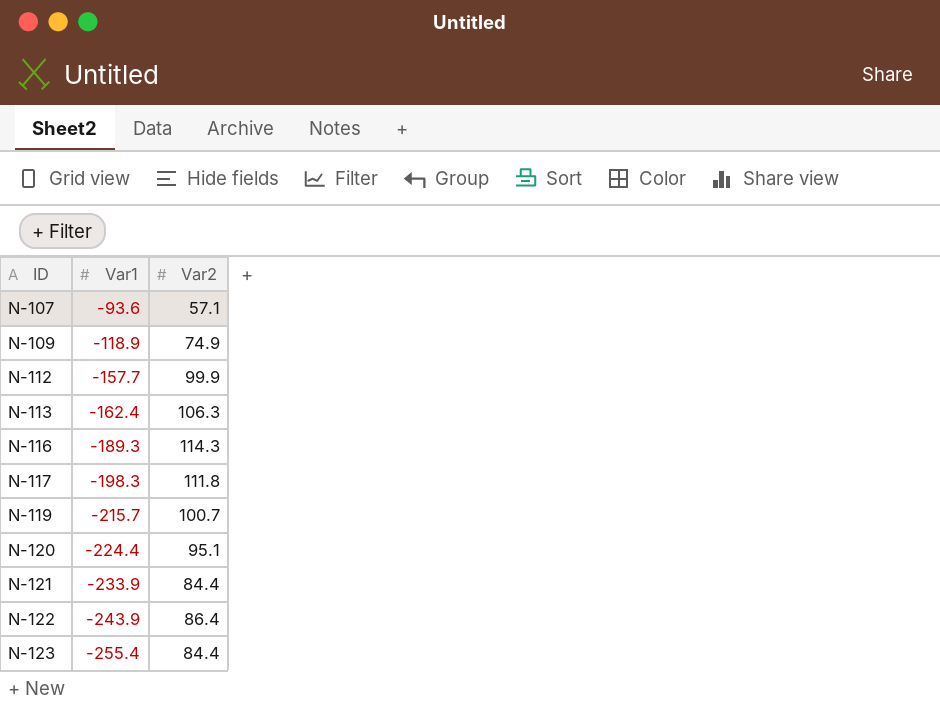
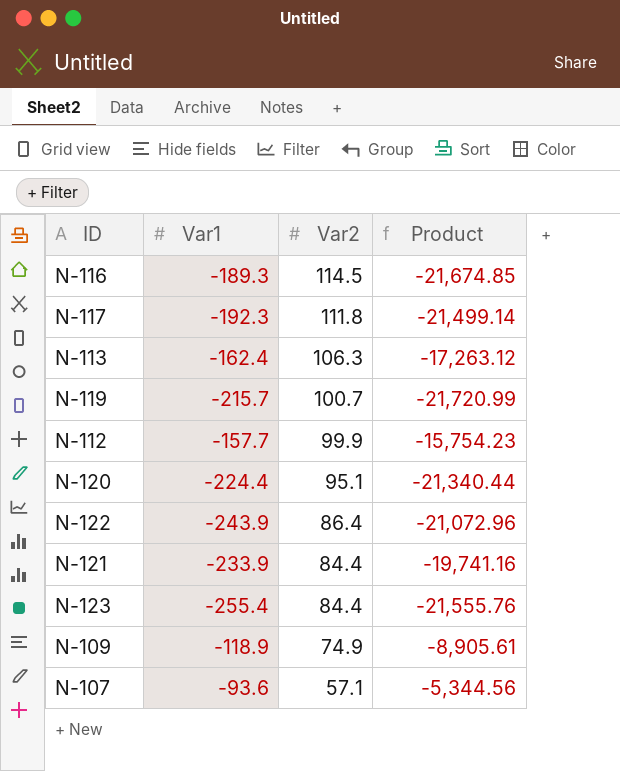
row order: ID ascending -> Var2 descending
column Product | formula: none -> [Var1] * [Var2]
N-116 | Var2: 114.3 -> 114.5
N-117 | Var1: -198.3 -> -192.3

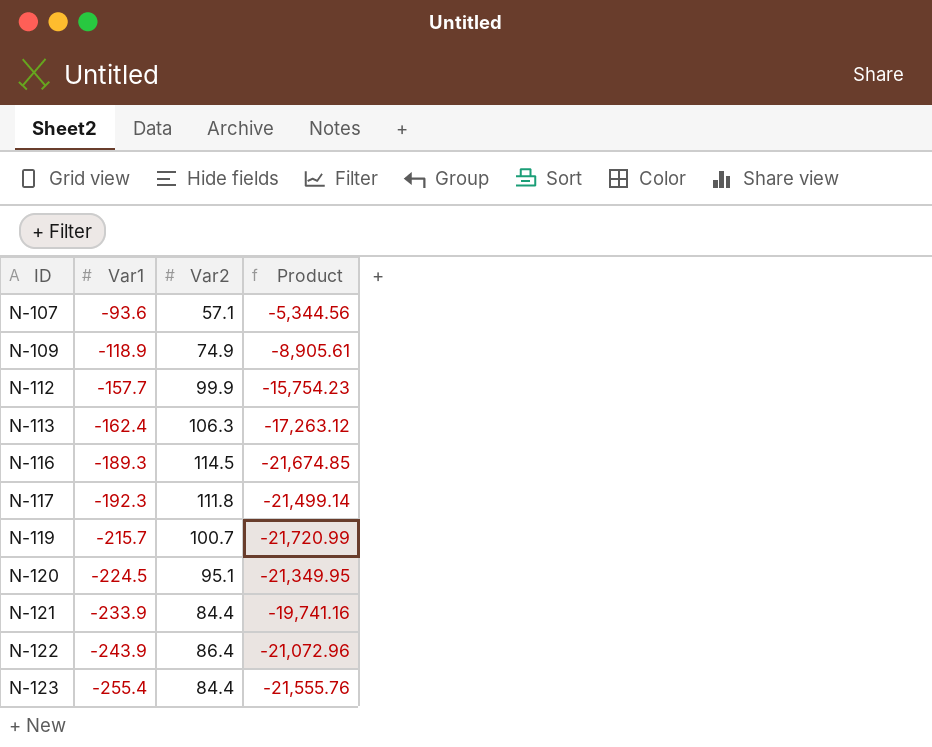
row order: Var2 descending -> ID ascending
N-120 | Var1: -224.4 -> -224.5
N-120 | Product: -21,340.44 -> -21,349.95

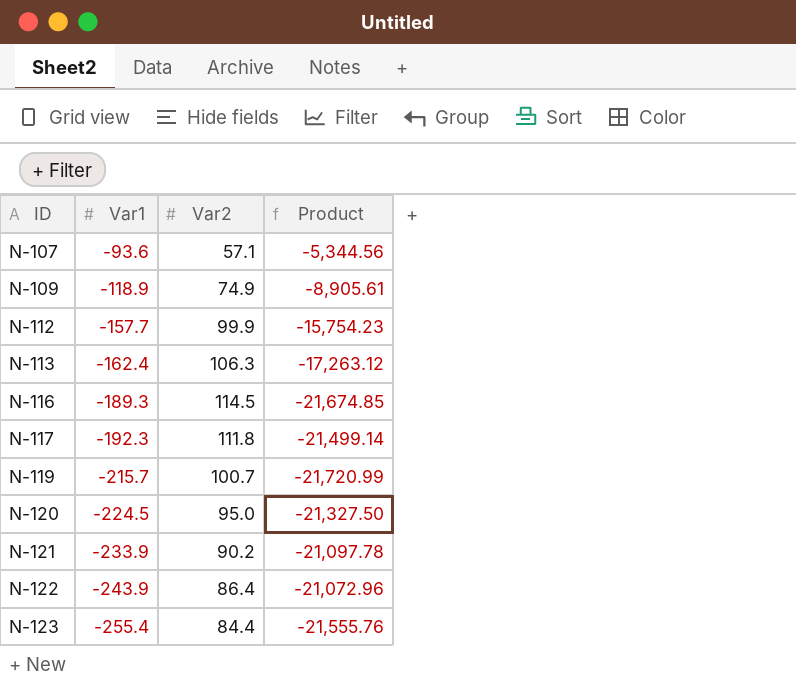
N-120 | Var2: 95.1 -> 95.0
N-120 | Product: -21,349.95 -> -21,327.50
N-121 | Var2: 84.4 -> 90.2
N-121 | Product: -19,741.16 -> -21,097.78

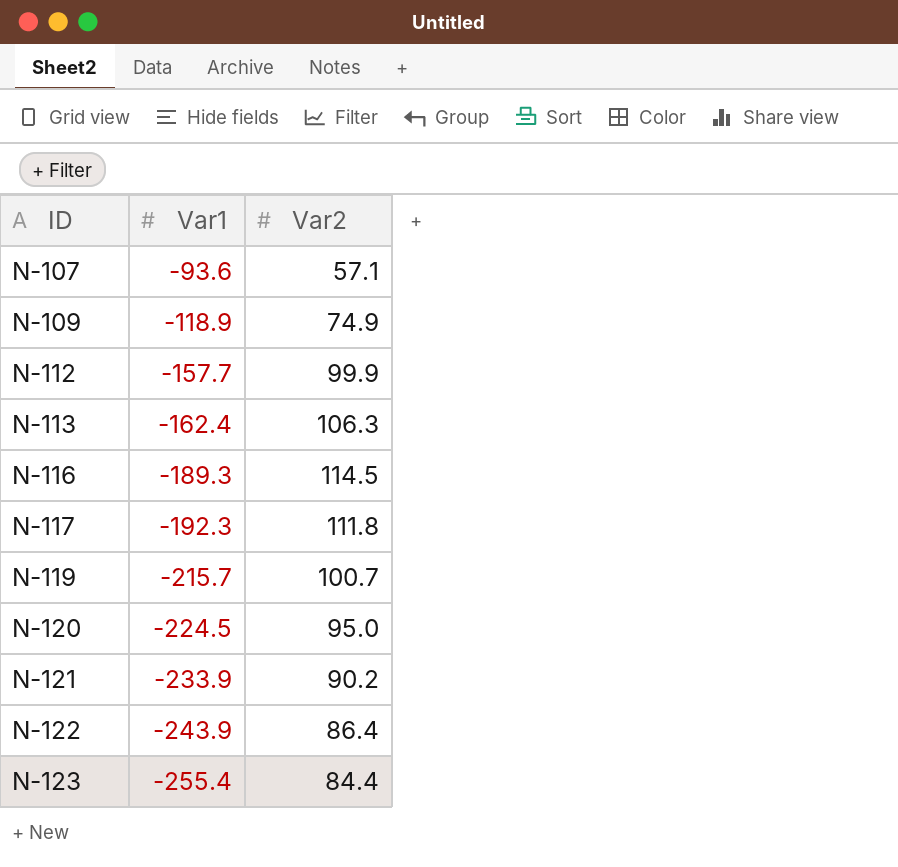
column Product | formula: [Var1] * [Var2] -> none

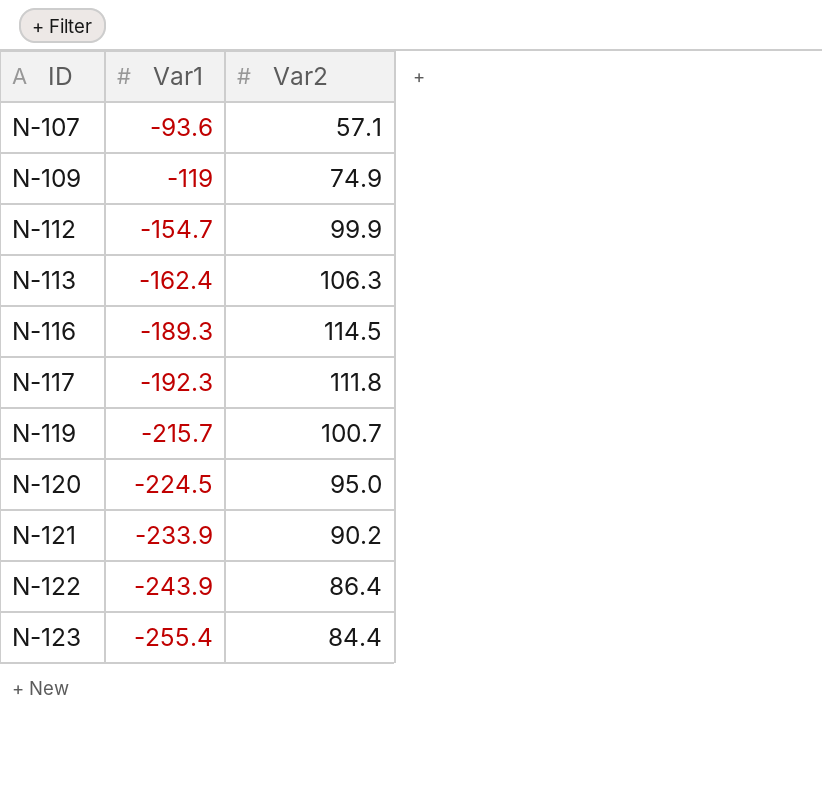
N-109 | Var1: -118.9 -> -119
N-112 | Var1: -157.7 -> -154.7

